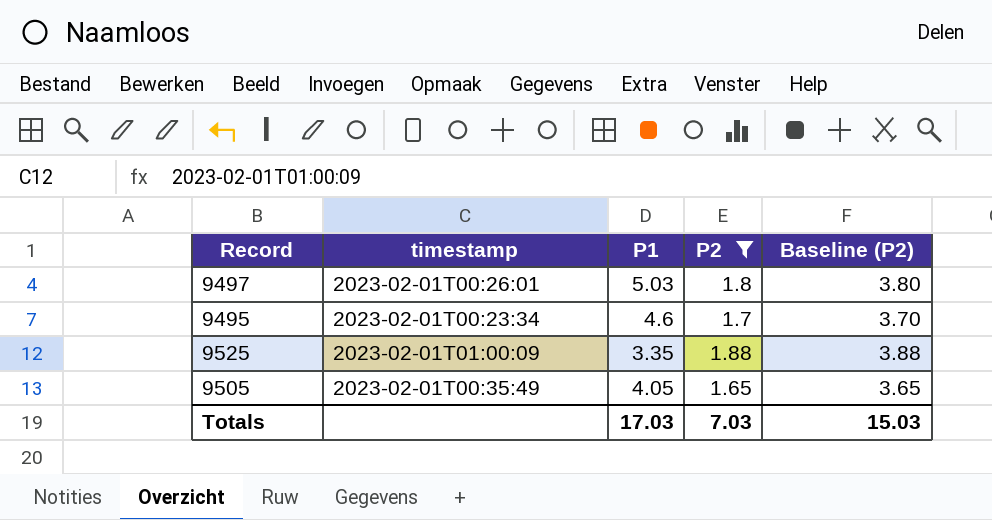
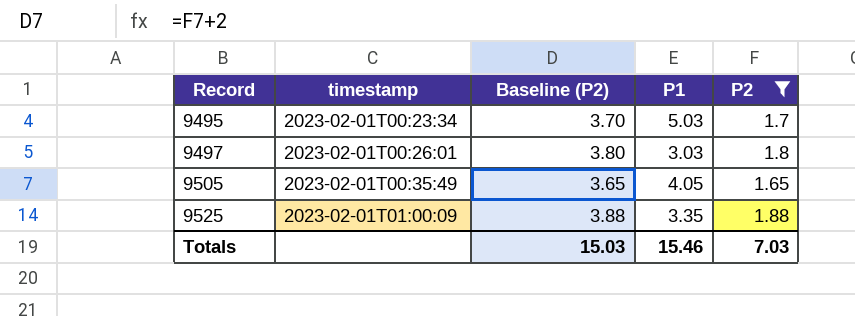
row order: none -> Record ascending
column Baseline (P2) | position: 5 -> 3
9495 | P1: 4.6 -> 5.03
9497 | P1: 5.03 -> 3.03
Totals | P1: 17.03 -> 15.46

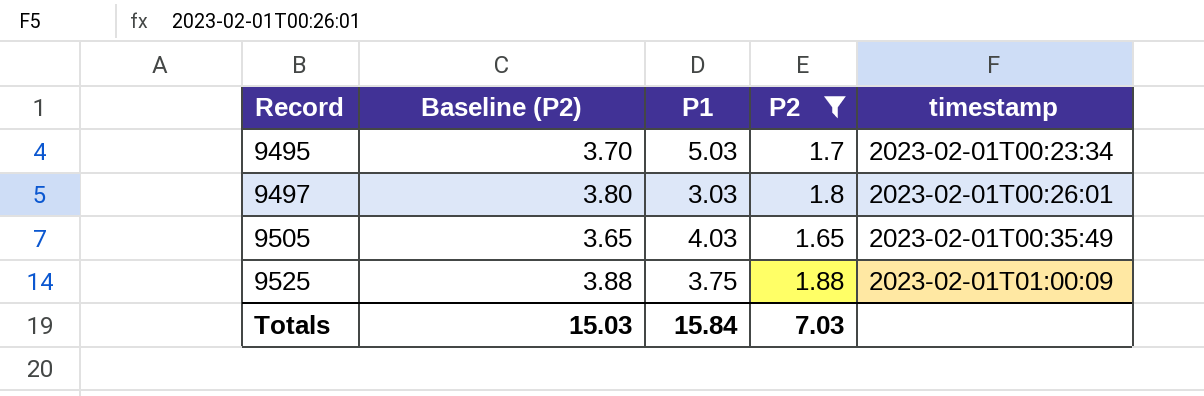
column timestamp | position: 2 -> 5
9505 | P1: 4.05 -> 4.03
9525 | P1: 3.35 -> 3.75
Totals | P1: 15.46 -> 15.84

